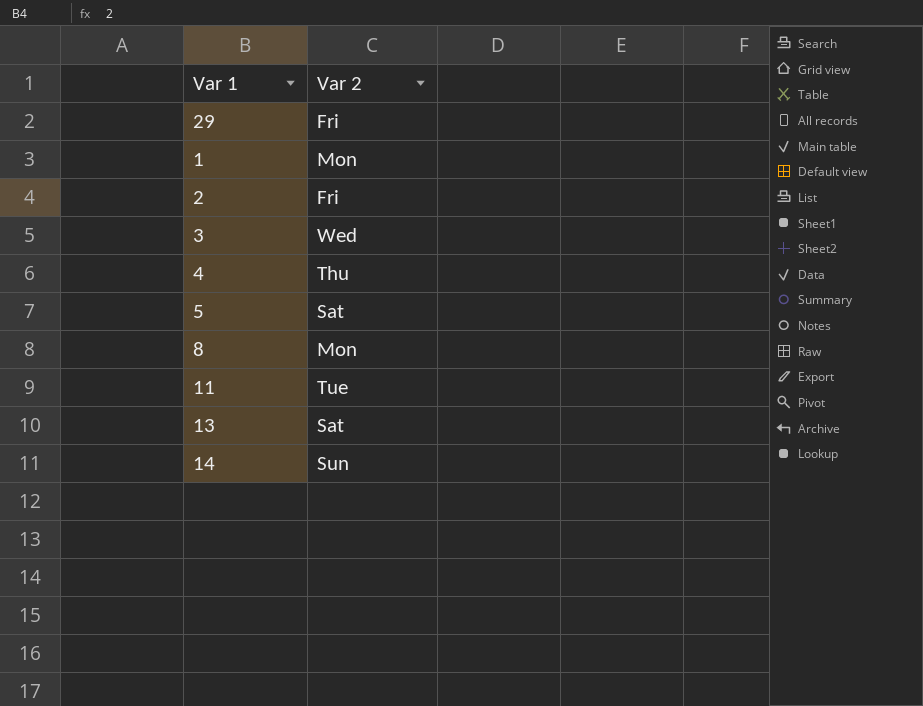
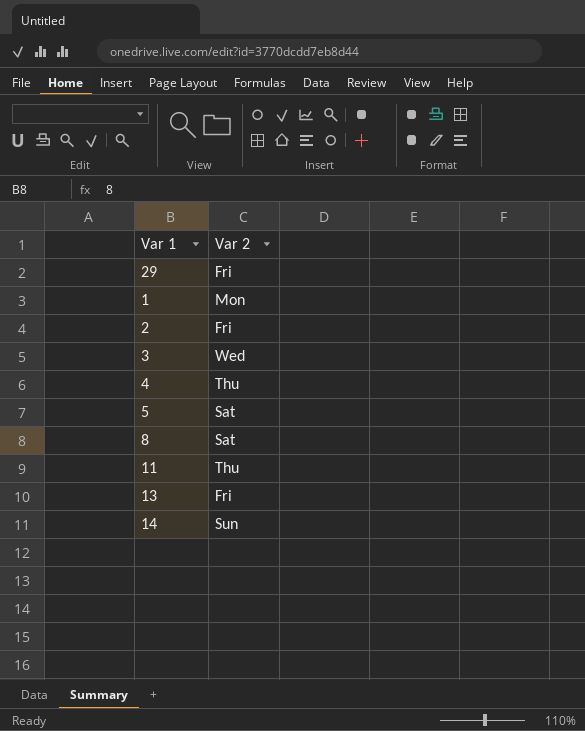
8 | Var 2: Mon -> Sat
11 | Var 2: Tue -> Thu
13 | Var 2: Sat -> Fri

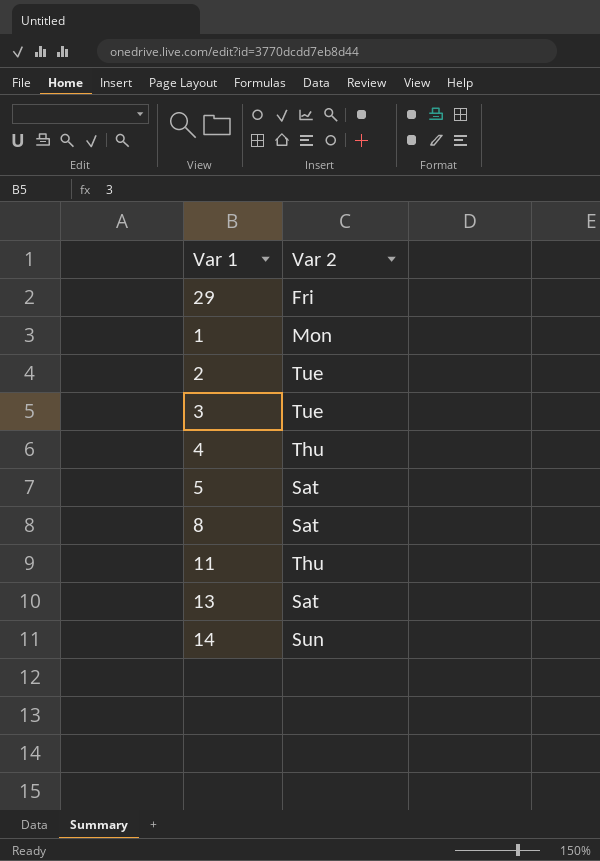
2 | Var 2: Fri -> Tue
3 | Var 2: Wed -> Tue
13 | Var 2: Fri -> Sat

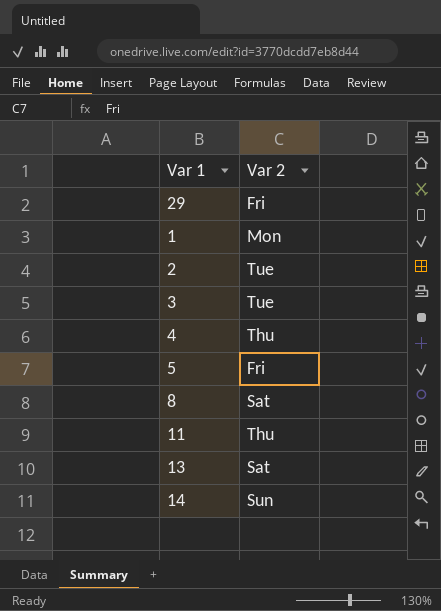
5 | Var 2: Sat -> Fri

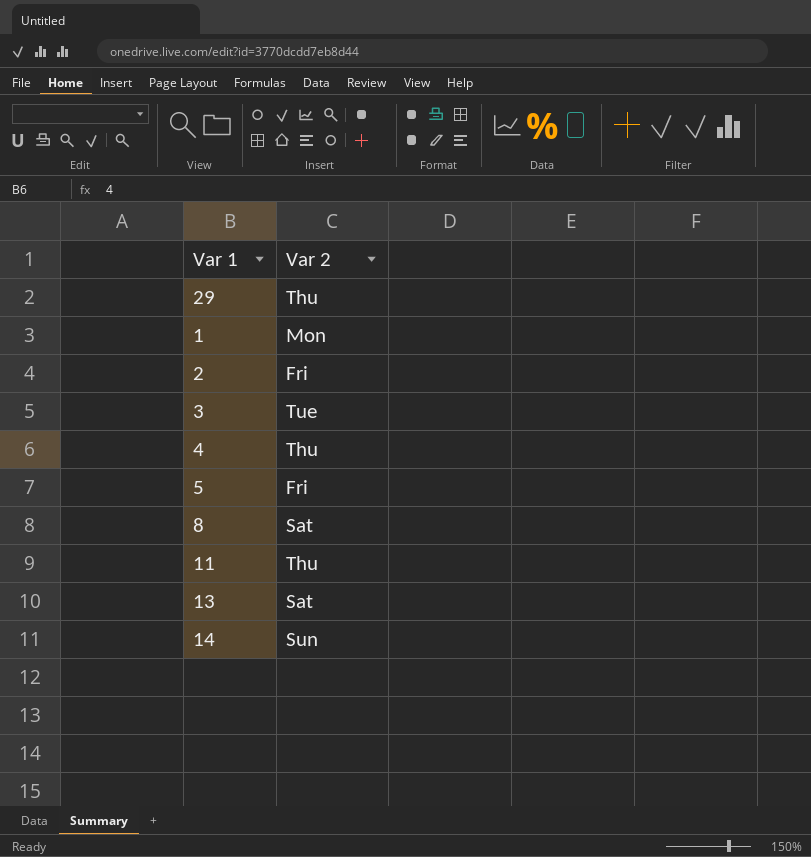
29 | Var 2: Fri -> Thu
2 | Var 2: Tue -> Fri

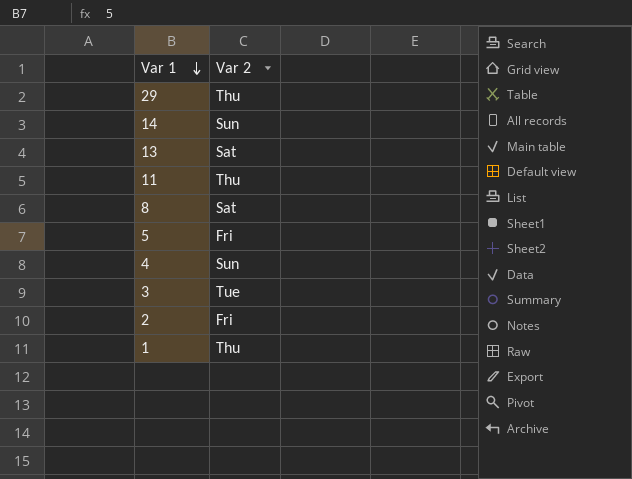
row order: none -> Var 1 descending
4 | Var 2: Thu -> Sun
1 | Var 2: Mon -> Thu

